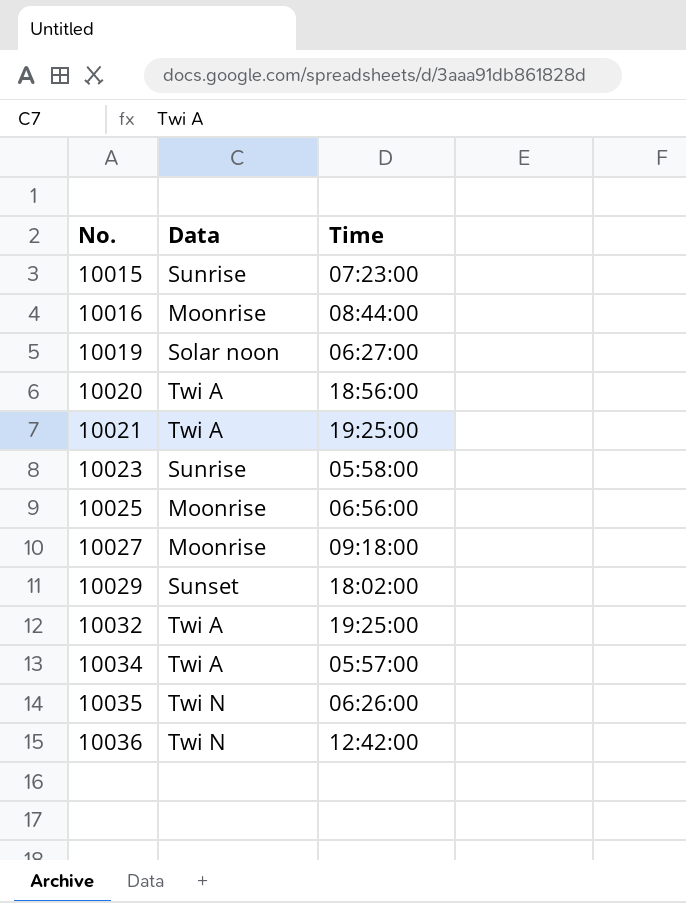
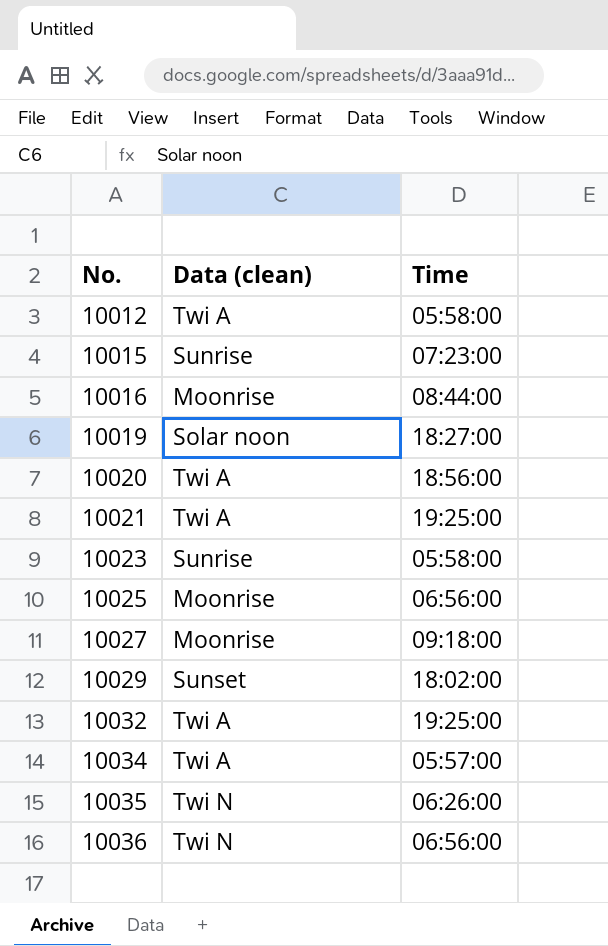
column name: Data -> Data (clean)
row 10012: none -> Twi A | 05:58:00
10019 | Time: 06:27:00 -> 18:27:00
10036 | Time: 12:42:00 -> 06:56:00

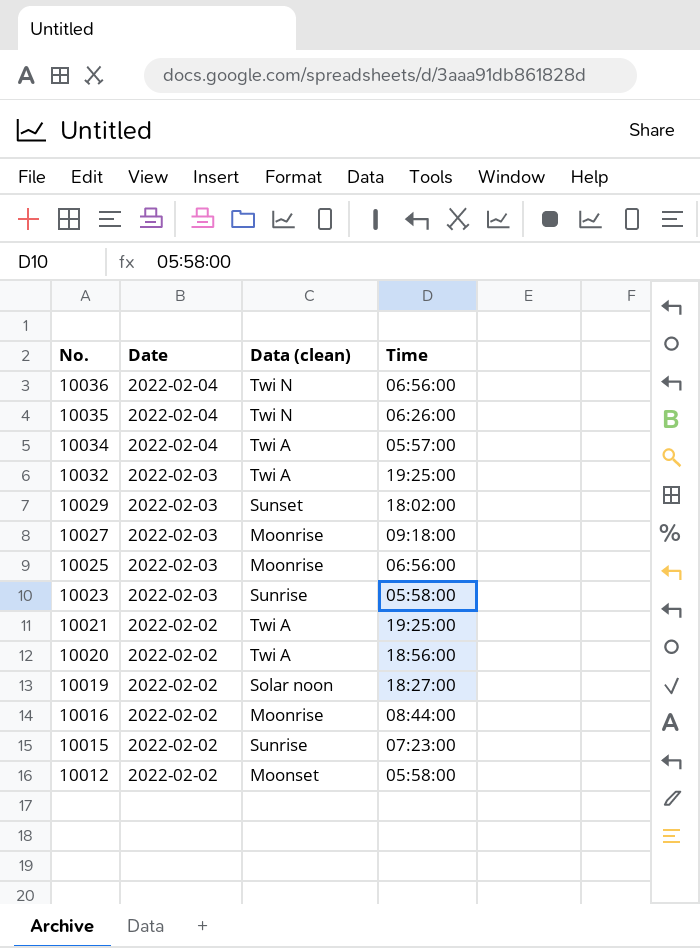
row order: No. ascending -> No. descending
column Date | position: none -> 2
10012 | Data (clean): Twi A -> Moonset

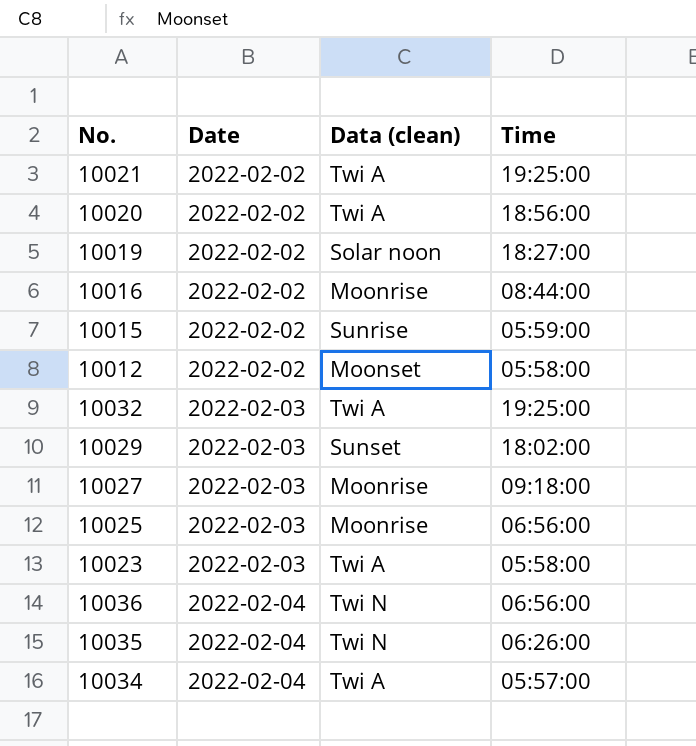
row order: No. descending -> Date ascending
10015 | Time: 07:23:00 -> 05:59:00
10023 | Data (clean): Sunrise -> Twi A

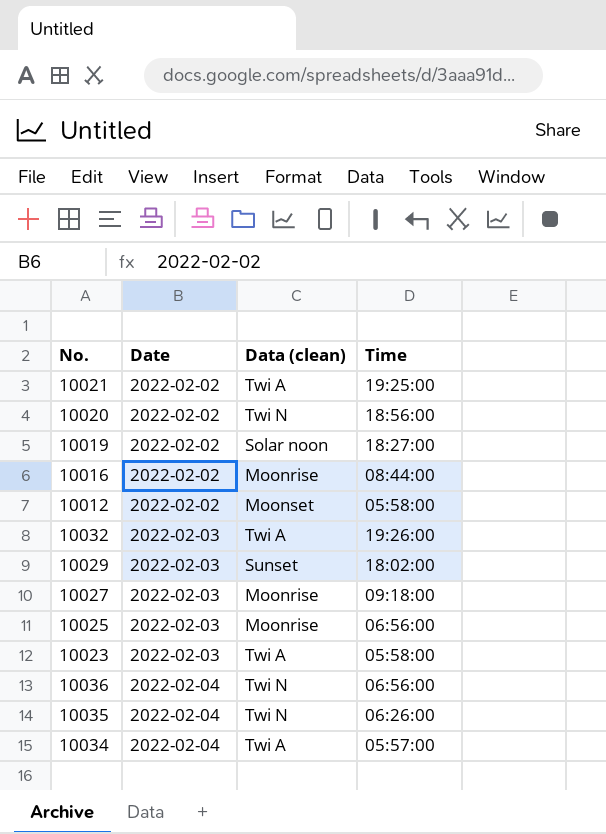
row 10015: 2022-02-02 | Sunrise | 05:59:00 -> none
10020 | Data (clean): Twi A -> Twi N
10032 | Time: 19:25:00 -> 19:26:00

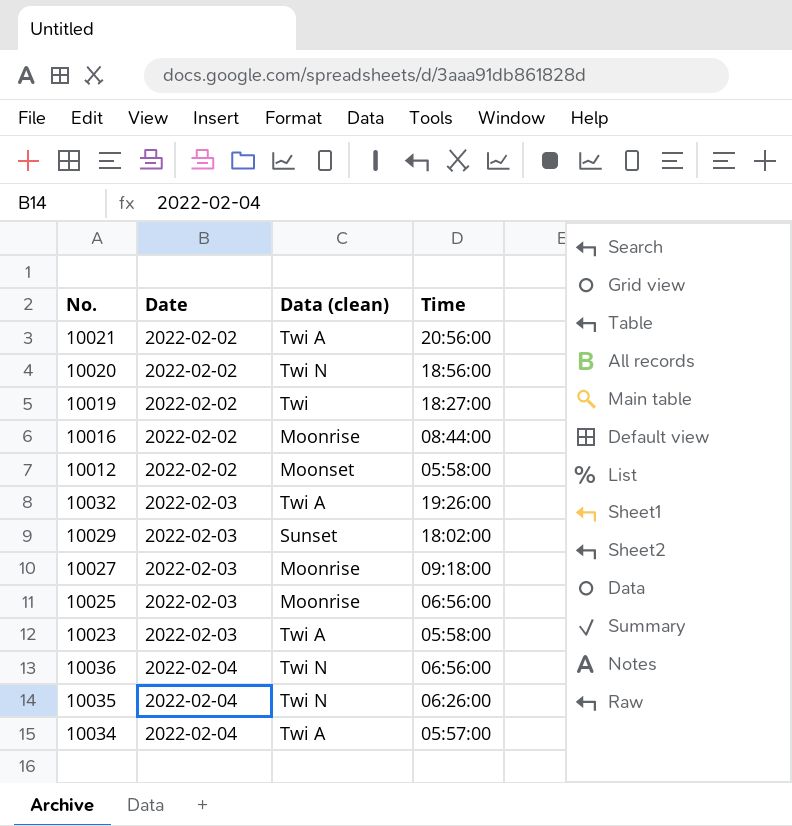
10021 | Time: 19:25:00 -> 20:56:00
10019 | Data (clean): Solar noon -> Twi

